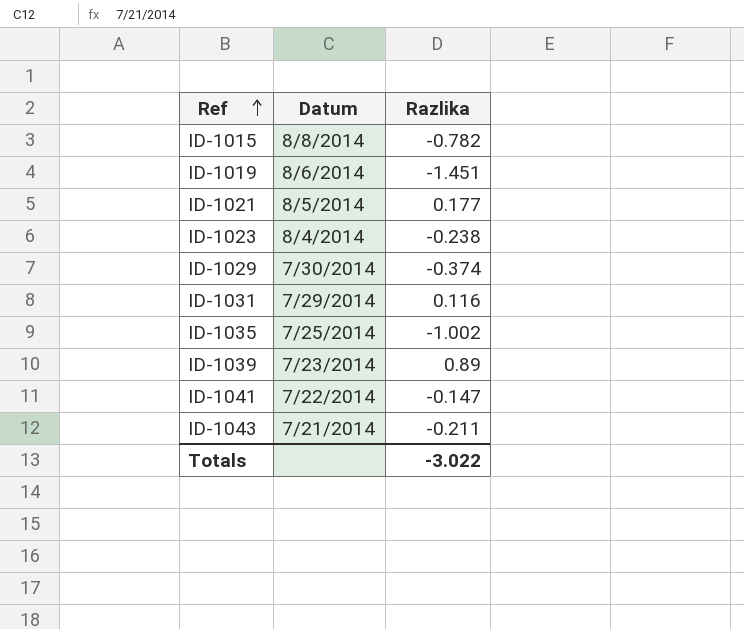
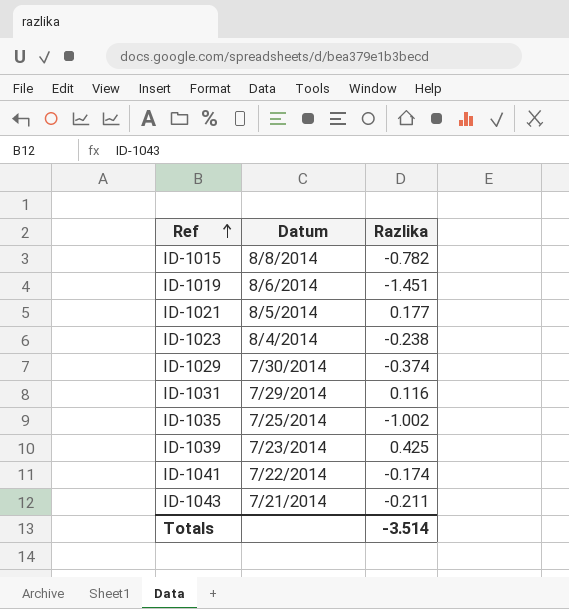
ID-1039 | Razlika: 0.89 -> 0.425
ID-1041 | Razlika: -0.147 -> -0.174
Totals | Razlika: -3.022 -> -3.514

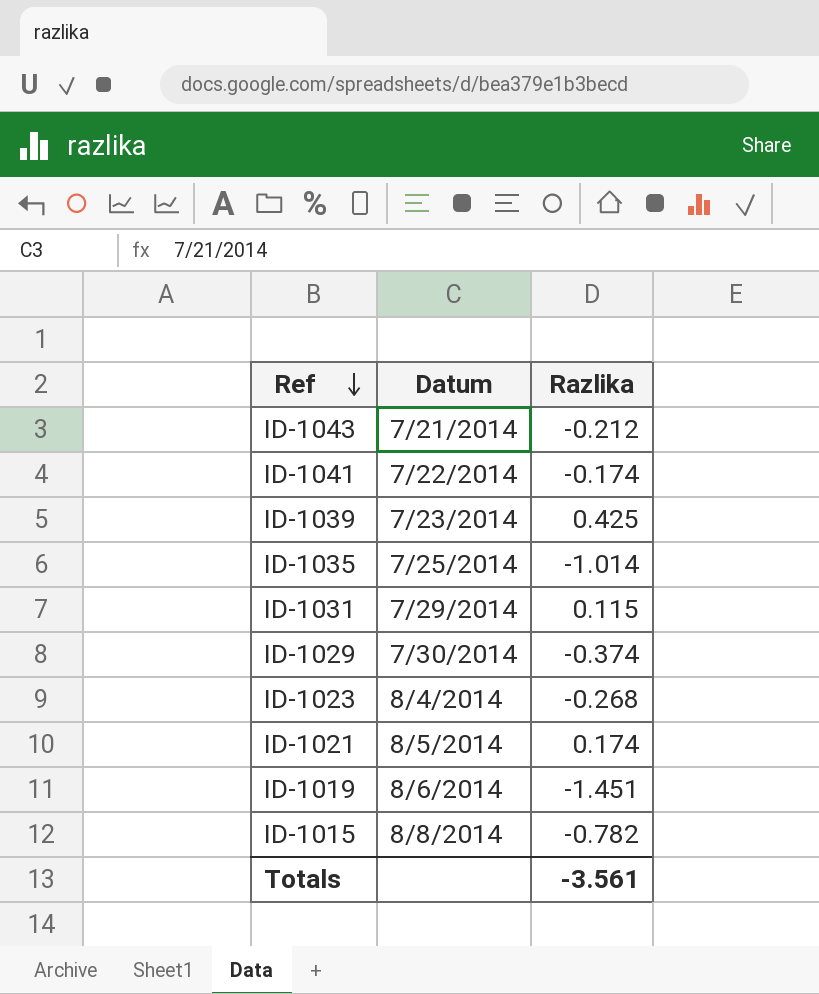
row order: Ref ascending -> Ref descending
ID-1043 | Razlika: -0.211 -> -0.212
ID-1035 | Razlika: -1.002 -> -1.014
ID-1031 | Razlika: 0.116 -> 0.115
ID-1023 | Razlika: -0.238 -> -0.268
ID-1021 | Razlika: 0.177 -> 0.174
Totals | Razlika: -3.514 -> -3.561

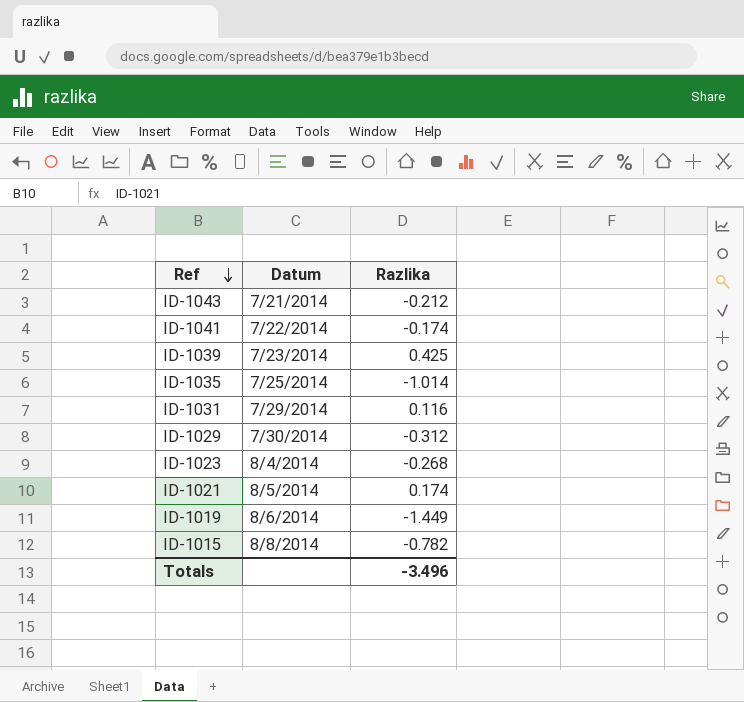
ID-1031 | Razlika: 0.115 -> 0.116
ID-1029 | Razlika: -0.374 -> -0.312
ID-1019 | Razlika: -1.451 -> -1.449
Totals | Razlika: -3.561 -> -3.496

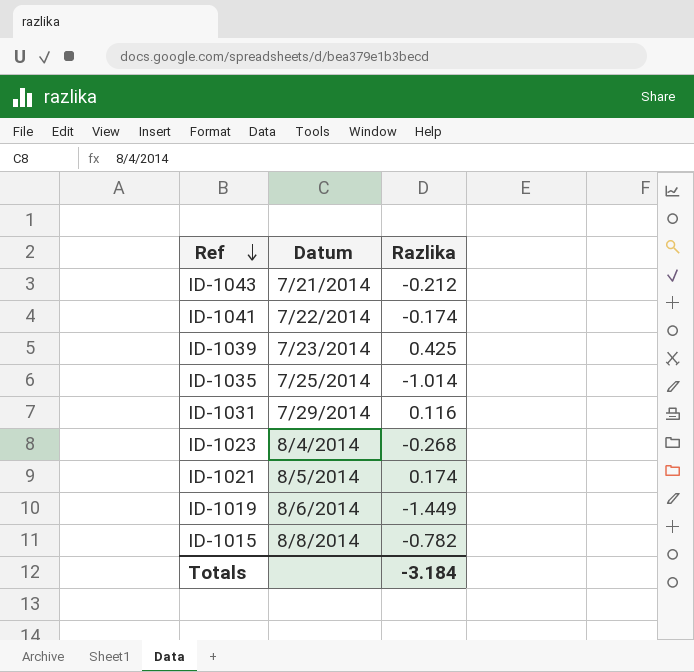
row ID-1029: 7/30/2014 | -0.312 -> none
Totals | Razlika: -3.496 -> -3.184

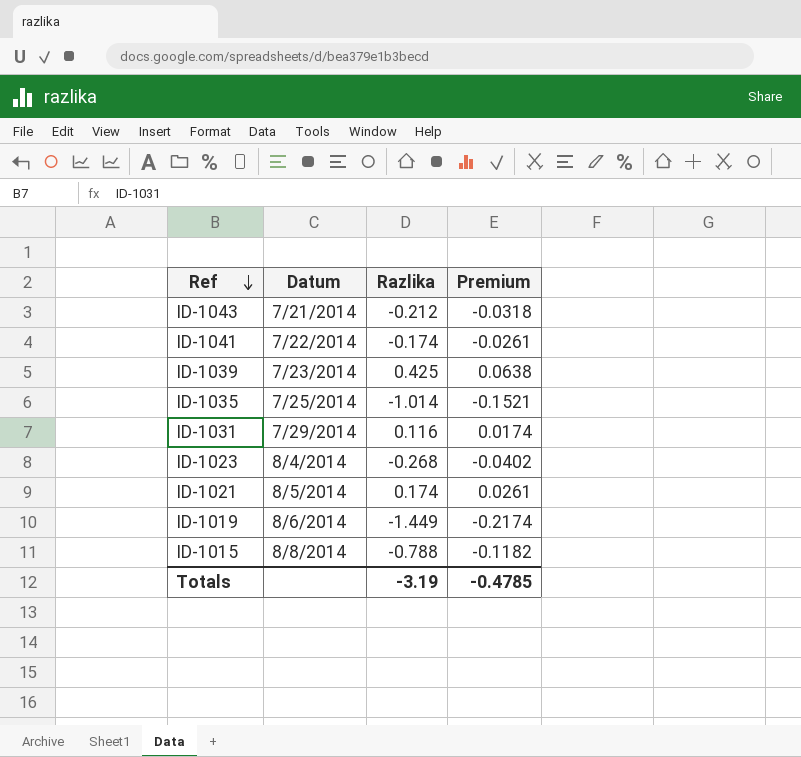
column Premium | formula: none -> [Razlika] * 0.15
ID-1015 | Razlika: -0.782 -> -0.788
Totals | Razlika: -3.184 -> -3.19

